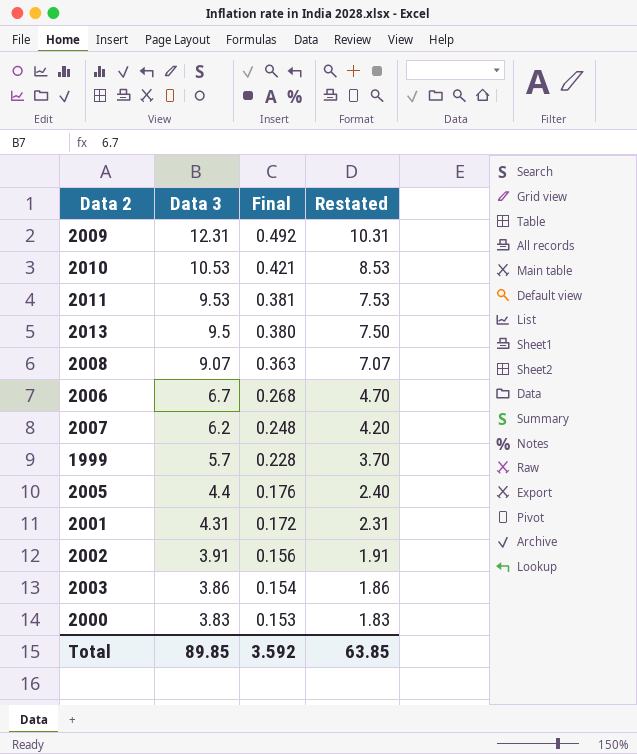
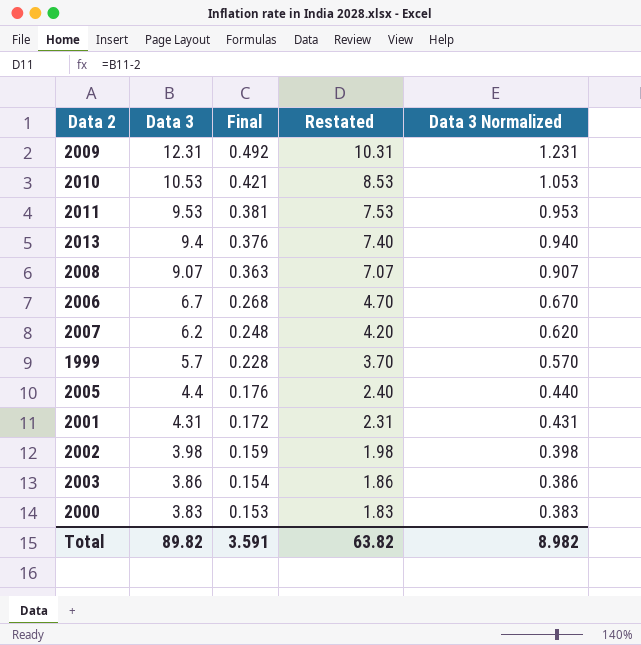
column Data 3 Normalized | formula: none -> [Data 3] * 0.1
2013 | Data 3: 9.5 -> 9.4
2013 | Final: 0.380 -> 0.376
2013 | Restated: 7.50 -> 7.40
2002 | Data 3: 3.91 -> 3.98
2002 | Final: 0.156 -> 0.159
2002 | Restated: 1.91 -> 1.98
Total | Data 3: 89.85 -> 89.82
Total | Final: 3.592 -> 3.591
Total | Restated: 63.85 -> 63.82

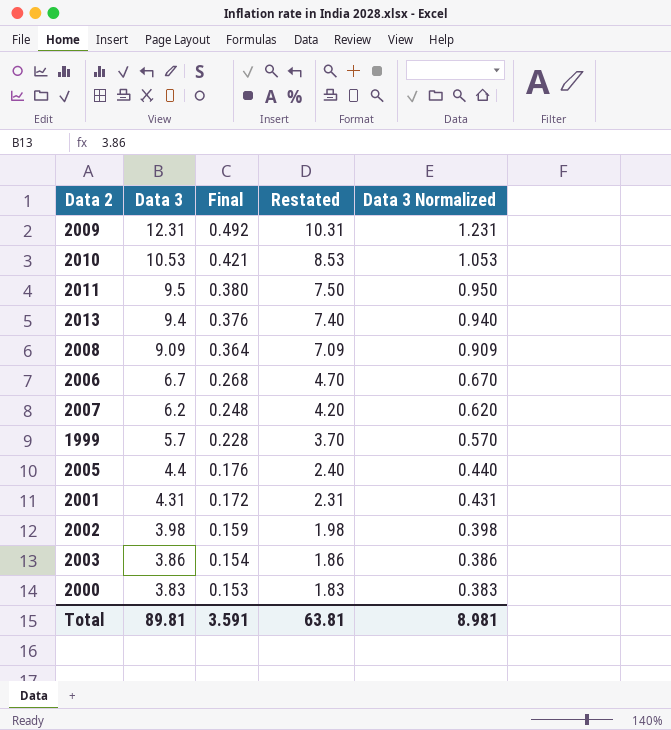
2011 | Data 3: 9.53 -> 9.5
2011 | Final: 0.381 -> 0.380
2011 | Restated: 7.53 -> 7.50
2011 | Data 3 Normalized: 0.953 -> 0.950
2008 | Data 3: 9.07 -> 9.09
2008 | Final: 0.363 -> 0.364
2008 | Restated: 7.07 -> 7.09
2008 | Data 3 Normalized: 0.907 -> 0.909
Total | Data 3: 89.82 -> 89.81
Total | Restated: 63.82 -> 63.81
Total | Data 3 Normalized: 8.982 -> 8.981

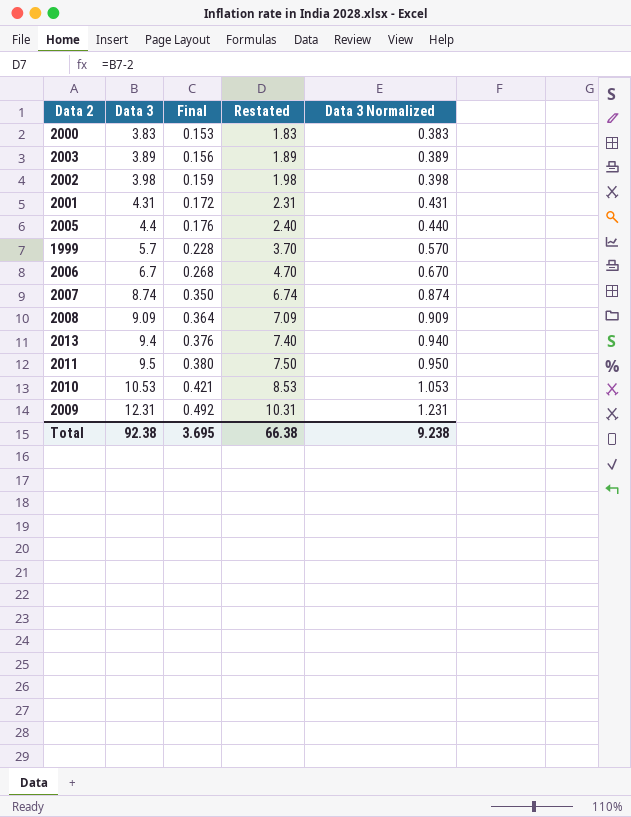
row order: Data 3 descending -> Data 3 ascending
2003 | Data 3: 3.86 -> 3.89
2003 | Final: 0.154 -> 0.156
2003 | Restated: 1.86 -> 1.89
2003 | Data 3 Normalized: 0.386 -> 0.389
2007 | Data 3: 6.2 -> 8.74
2007 | Final: 0.248 -> 0.350
2007 | Restated: 4.20 -> 6.74
2007 | Data 3 Normalized: 0.620 -> 0.874
Total | Data 3: 89.81 -> 92.38
Total | Final: 3.591 -> 3.695
Total | Restated: 63.81 -> 66.38
Total | Data 3 Normalized: 8.981 -> 9.238

